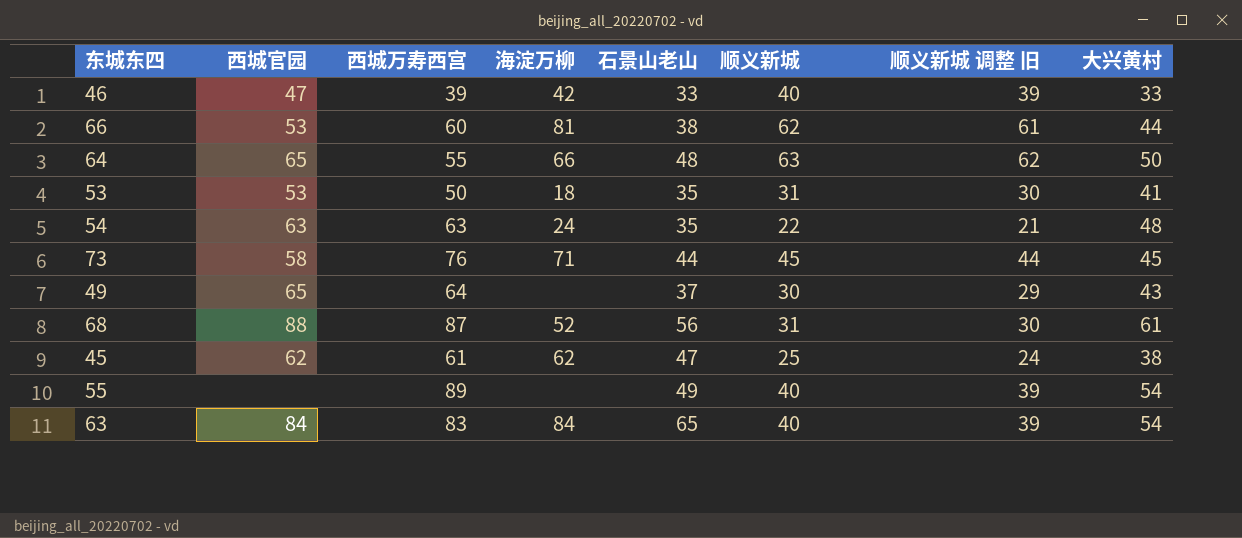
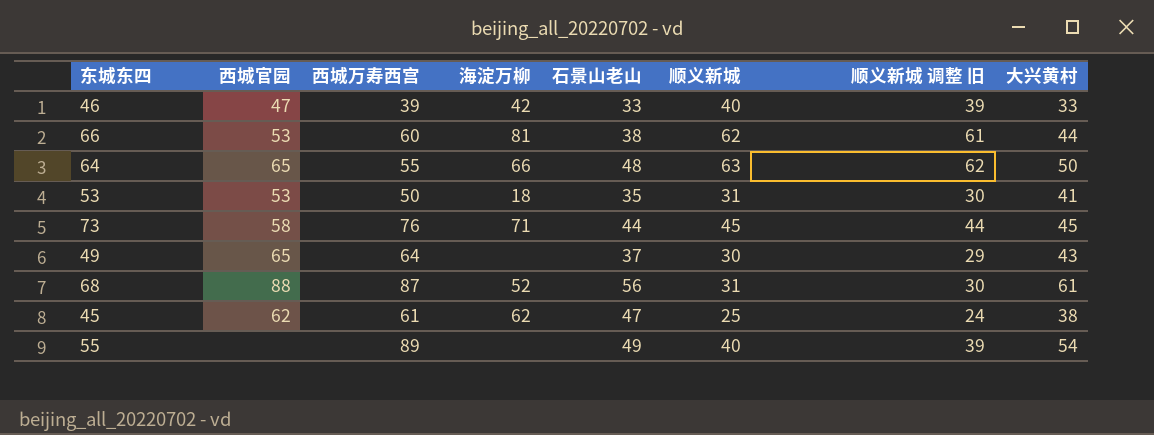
row 54: 63 | 63 | 24 | 35 | 22 | 21 | 48 -> none
row 63: 84 | 83 | 84 | 65 | 40 | 39 | 54 -> none

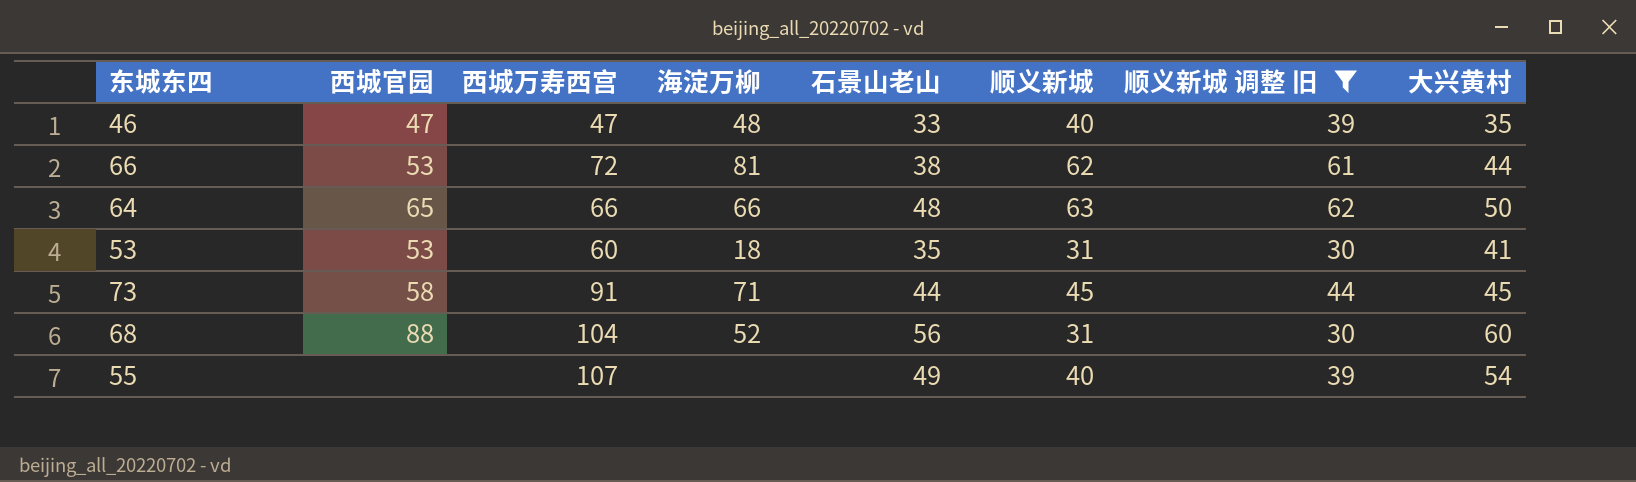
filter: none -> 顺义新城 调整 旧 >= 30
46 | 西城万寿西宫: 39 -> 47
46 | 海淀万柳: 42 -> 48
46 | 大兴黄村: 33 -> 35
66 | 西城万寿西宫: 60 -> 72
64 | 西城万寿西宫: 55 -> 66
53 | 西城万寿西宫: 50 -> 60
73 | 西城万寿西宫: 76 -> 91
68 | 西城万寿西宫: 87 -> 104
68 | 大兴黄村: 61 -> 60
55 | 西城万寿西宫: 89 -> 107

